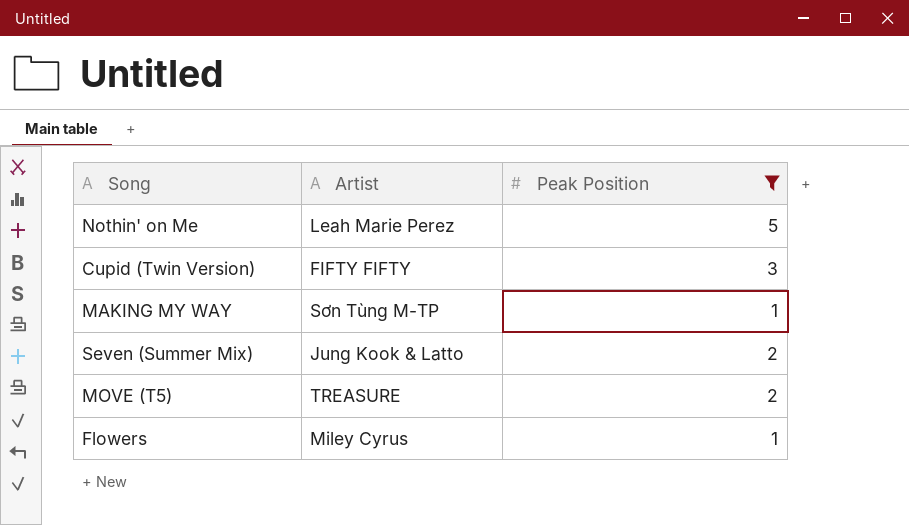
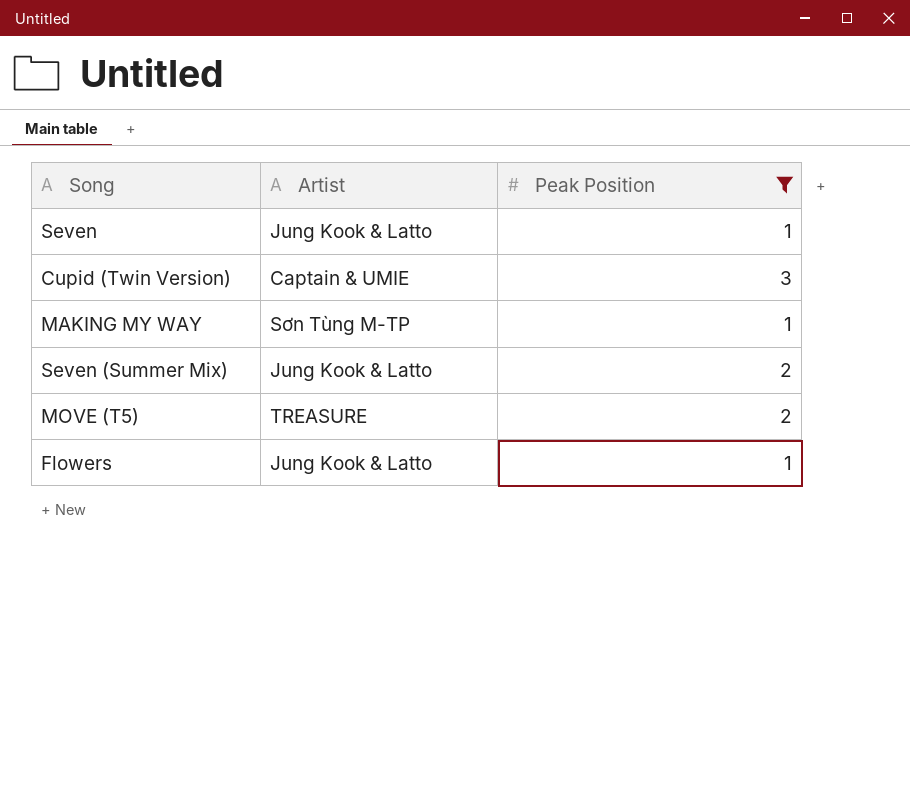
row Nothin' on Me: Leah Marie Perez | 5 -> none
row Seven: none -> Jung Kook & Latto | 1
Cupid (Twin Version) | Artist: FIFTY FIFTY -> Captain & UMIE
Flowers | Artist: Miley Cyrus -> Jung Kook & Latto

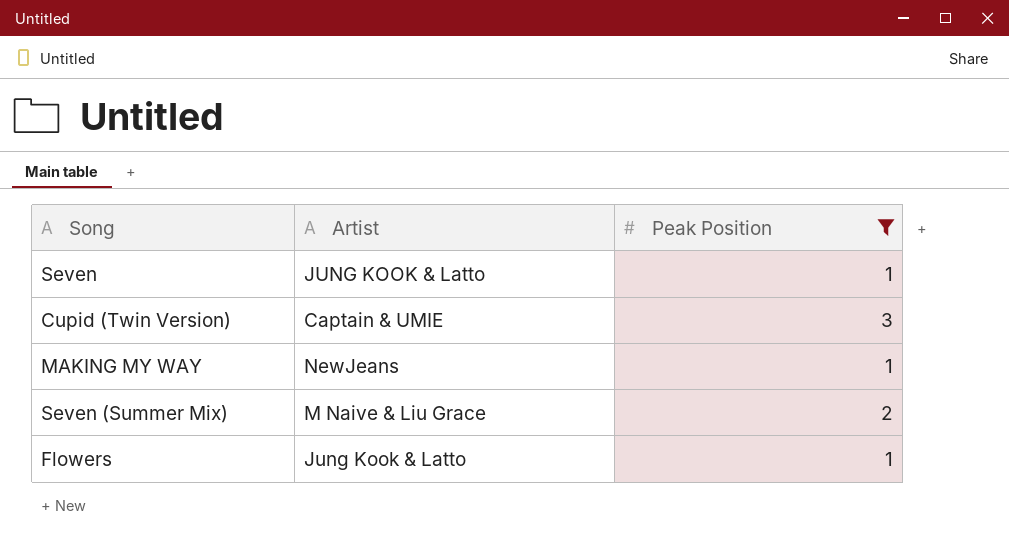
row MOVE (T5): TREASURE | 2 -> none
Seven | Artist: Jung Kook & Latto -> JUNG KOOK & Latto
MAKING MY WAY | Artist: Sơn Tùng M-TP -> NewJeans
Seven (Summer Mix) | Artist: Jung Kook & Latto -> M Naive & Liu Grace

